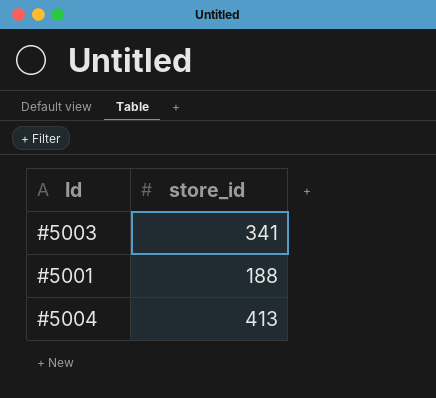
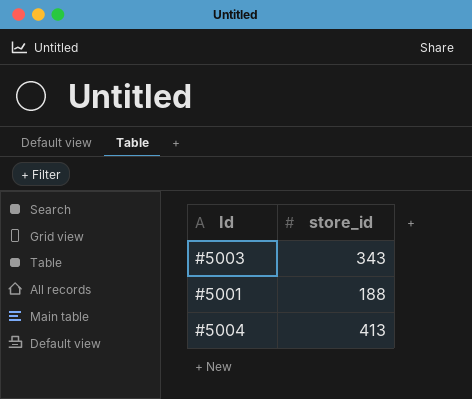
#5003 | store_id: 341 -> 343

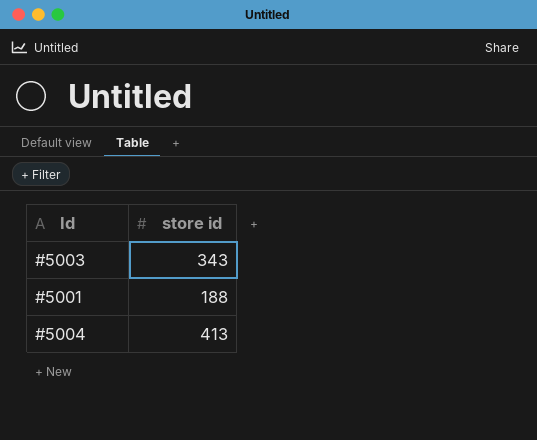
column name: store_id -> store id

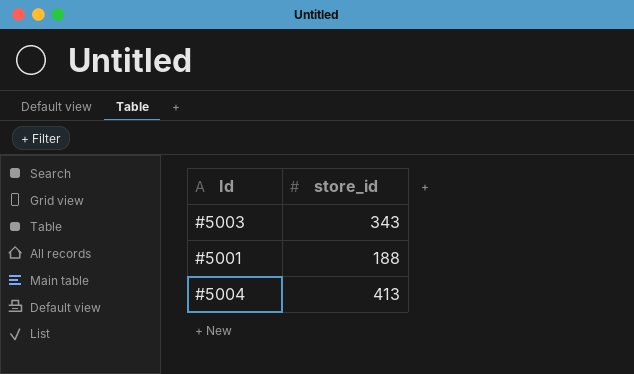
column name: store id -> store_id

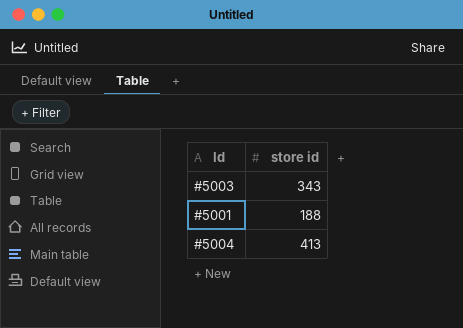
column name: store_id -> store id

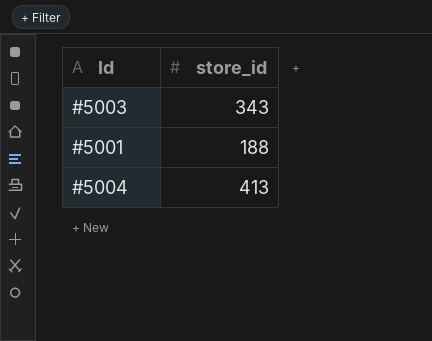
column name: store id -> store_id

